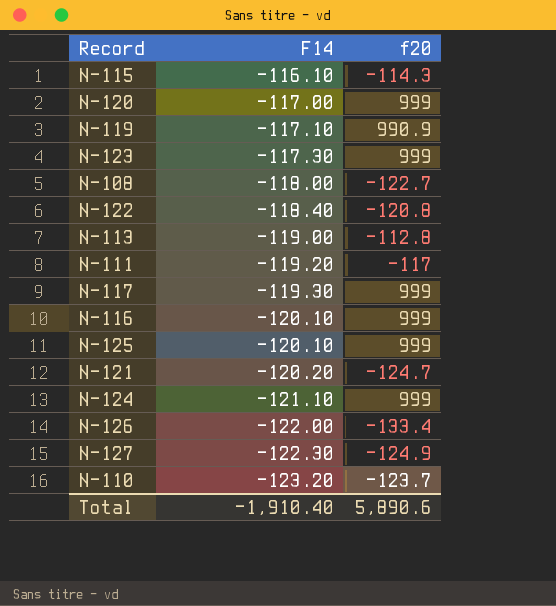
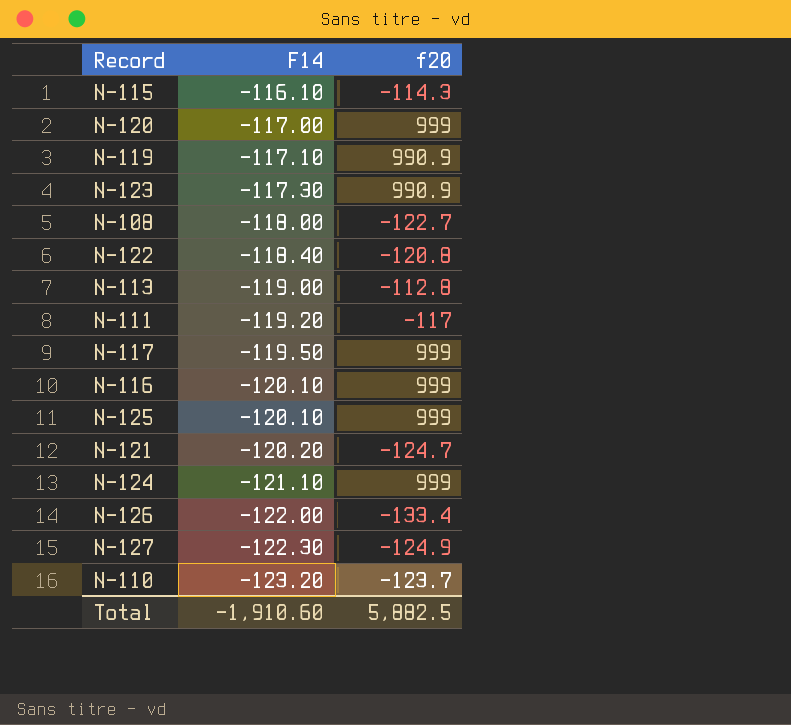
N-123 | f20: 999 -> 990.9
N-117 | F14: -119.30 -> -119.50
Total | F14: -1,910.40 -> -1,910.60
Total | f20: 5,890.6 -> 5,882.5

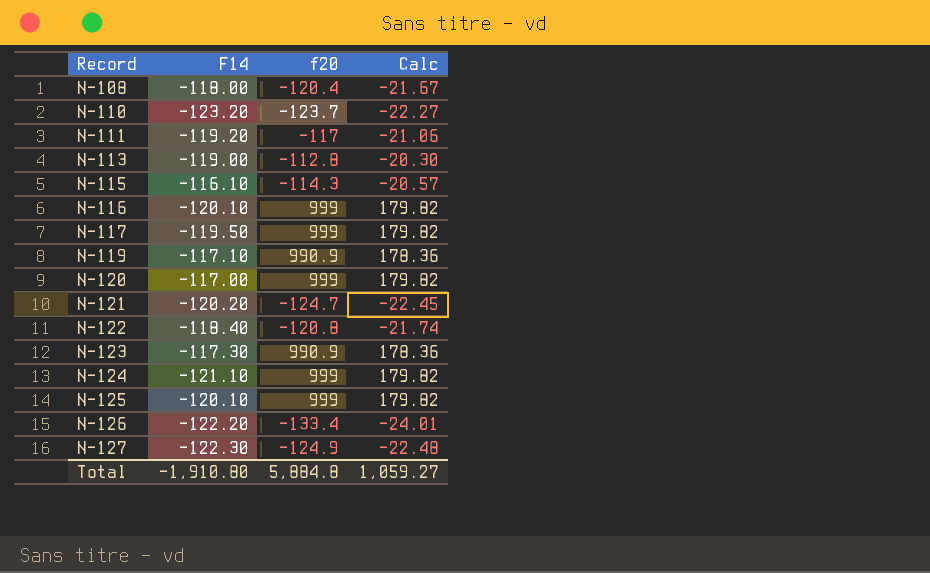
row order: F14 descending -> Record ascending
column Calc | formula: none -> [f20] * 0.18
N-108 | f20: -122.7 -> -120.4
N-126 | F14: -122.00 -> -122.20
Total | F14: -1,910.60 -> -1,910.80
Total | f20: 5,882.5 -> 5,884.8

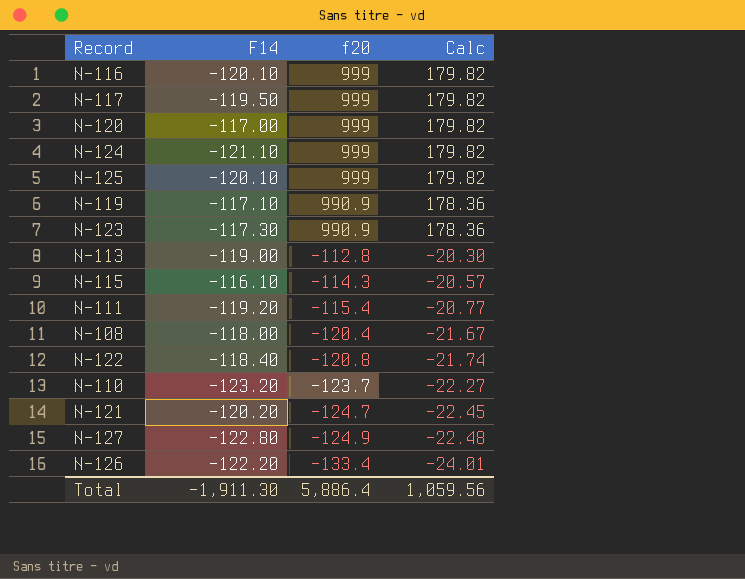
row order: Record ascending -> f20 descending
N-111 | f20: -117 -> -115.4
N-111 | Calc: -21.06 -> -20.77
N-127 | F14: -122.30 -> -122.80
Total | F14: -1,910.80 -> -1,911.30
Total | f20: 5,884.8 -> 5,886.4
Total | Calc: 1,059.27 -> 1,059.56

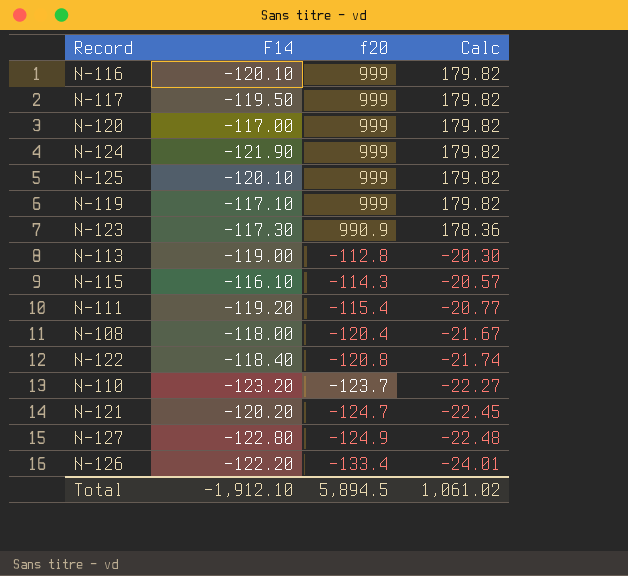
N-124 | F14: -121.10 -> -121.90
N-119 | f20: 990.9 -> 999
N-119 | Calc: 178.36 -> 179.82
Total | F14: -1,911.30 -> -1,912.10
Total | f20: 5,886.4 -> 5,894.5
Total | Calc: 1,059.56 -> 1,061.02

